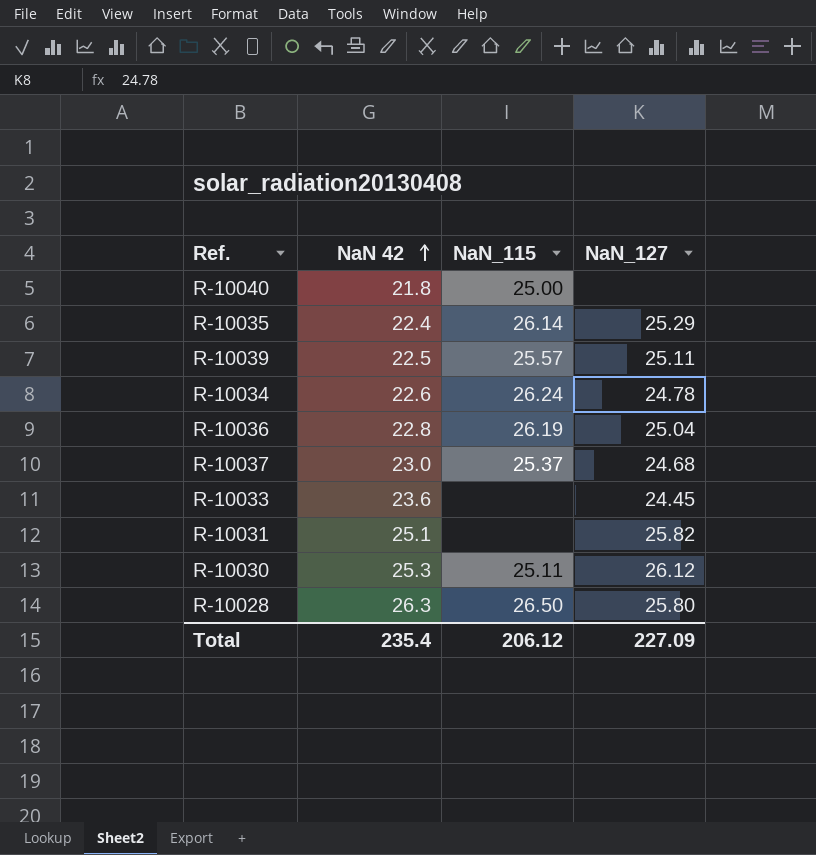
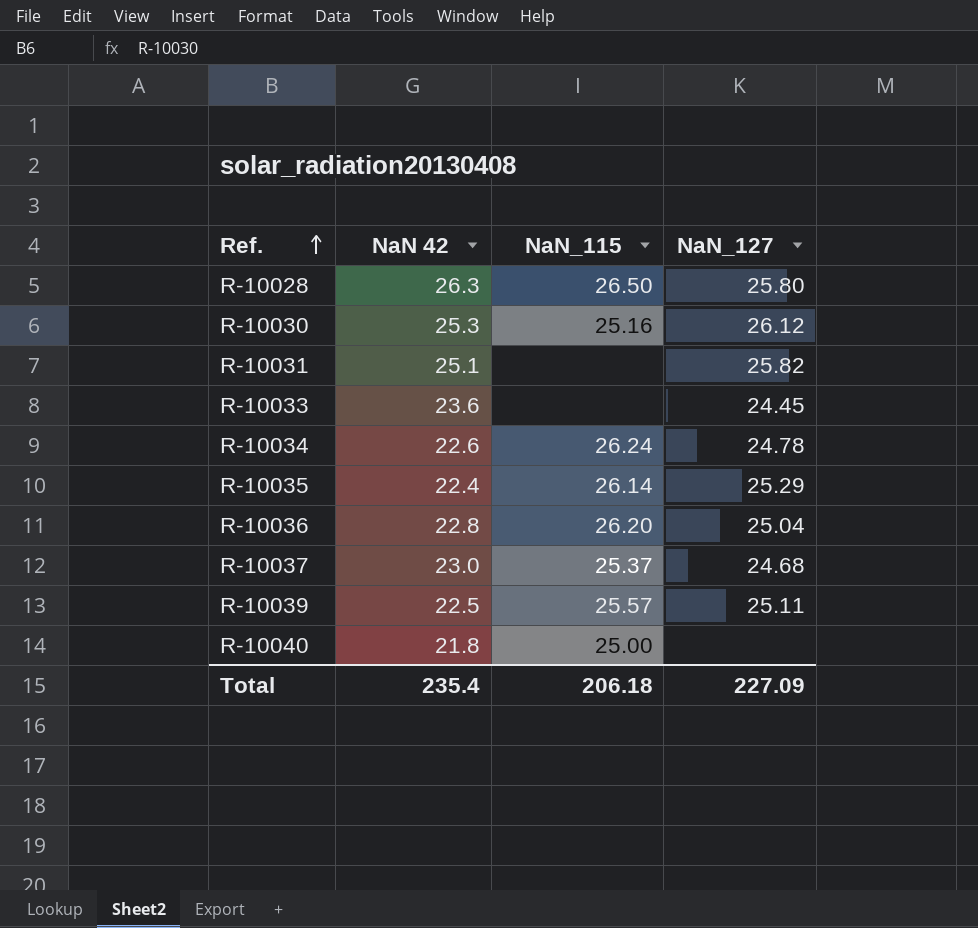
row order: NaN 42 ascending -> Ref. ascending
R-10030 | NaN_115: 25.11 -> 25.16
R-10036 | NaN_115: 26.19 -> 26.20
Total | NaN_115: 206.12 -> 206.18

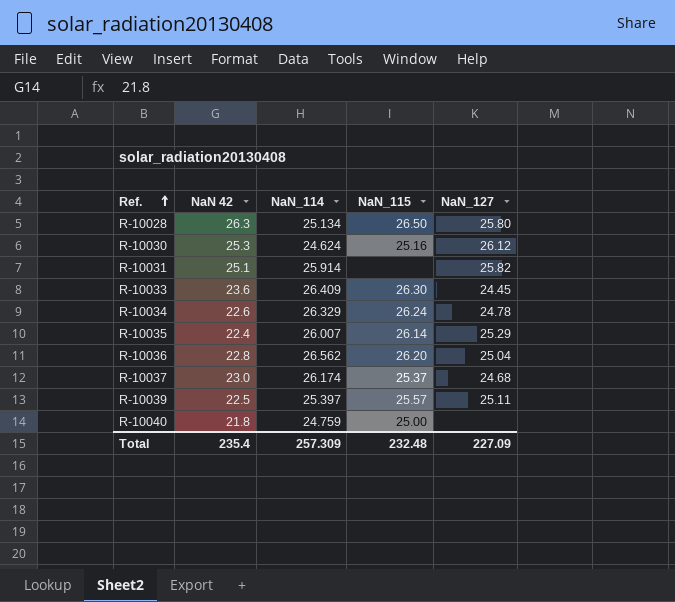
column NaN_114 | position: none -> 3
R-10033 | NaN_115: none -> 26.30
Total | NaN_115: 206.18 -> 232.48

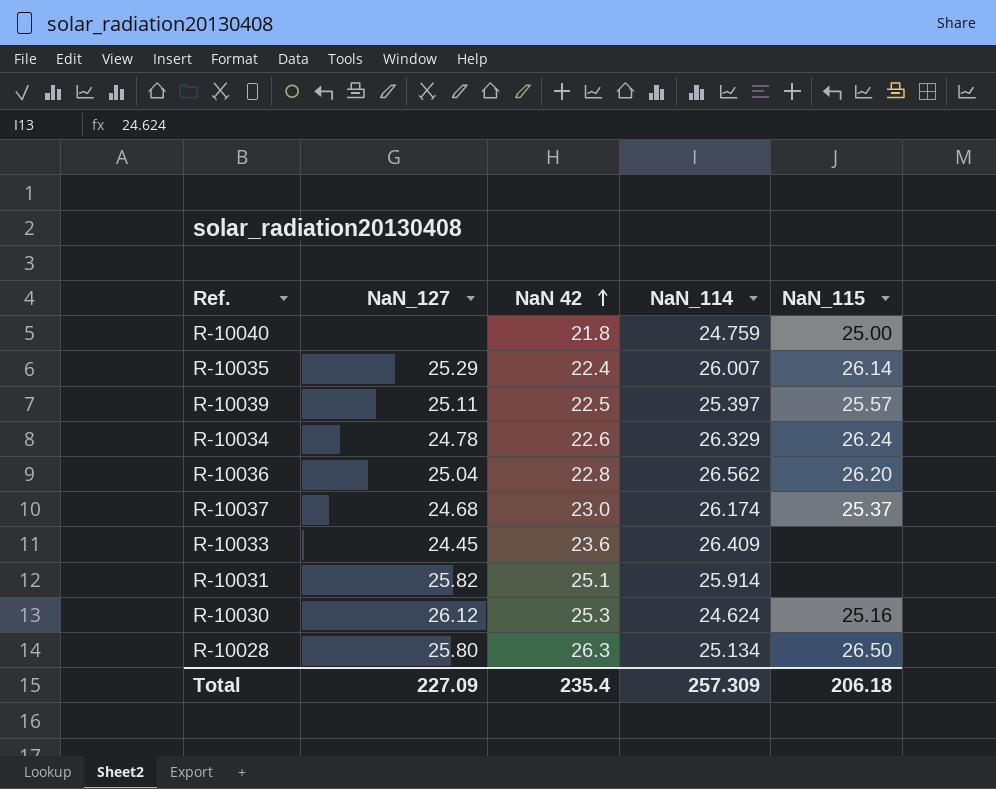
row order: Ref. ascending -> NaN 42 ascending
column NaN_127 | position: 5 -> 2
R-10033 | NaN_115: 26.30 -> none
Total | NaN_115: 232.48 -> 206.18

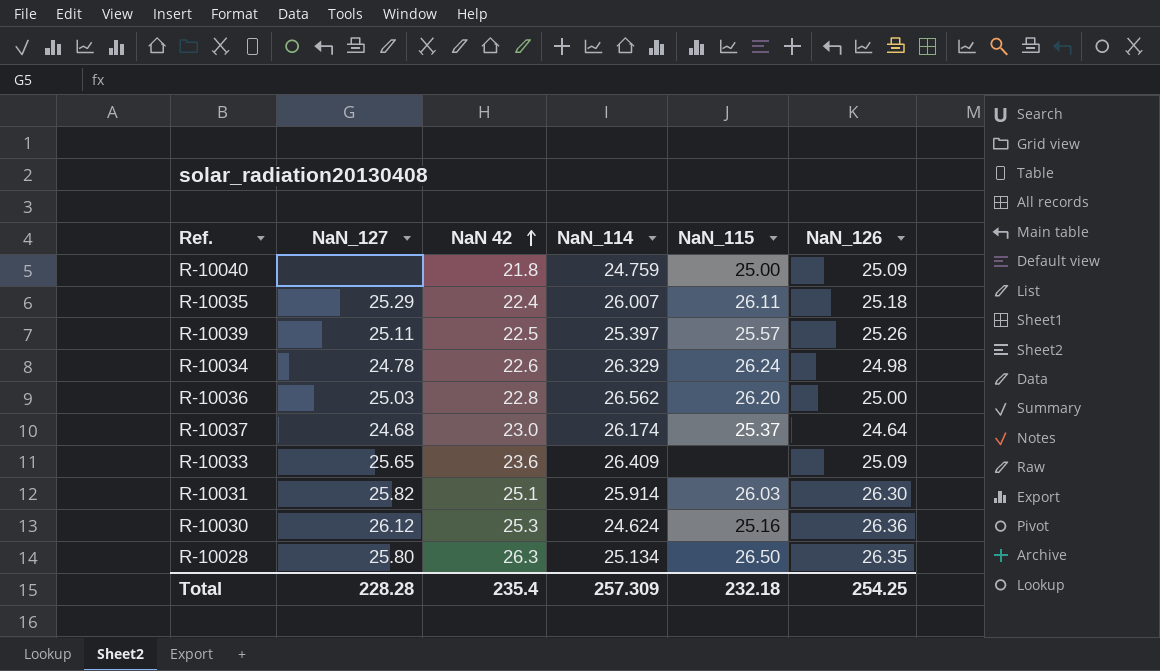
column NaN_126 | position: none -> 6
R-10035 | NaN_115: 26.14 -> 26.11
R-10036 | NaN_127: 25.04 -> 25.03
R-10033 | NaN_127: 24.45 -> 25.65
R-10031 | NaN_115: none -> 26.03
Total | NaN_127: 227.09 -> 228.28
Total | NaN_115: 206.18 -> 232.18

